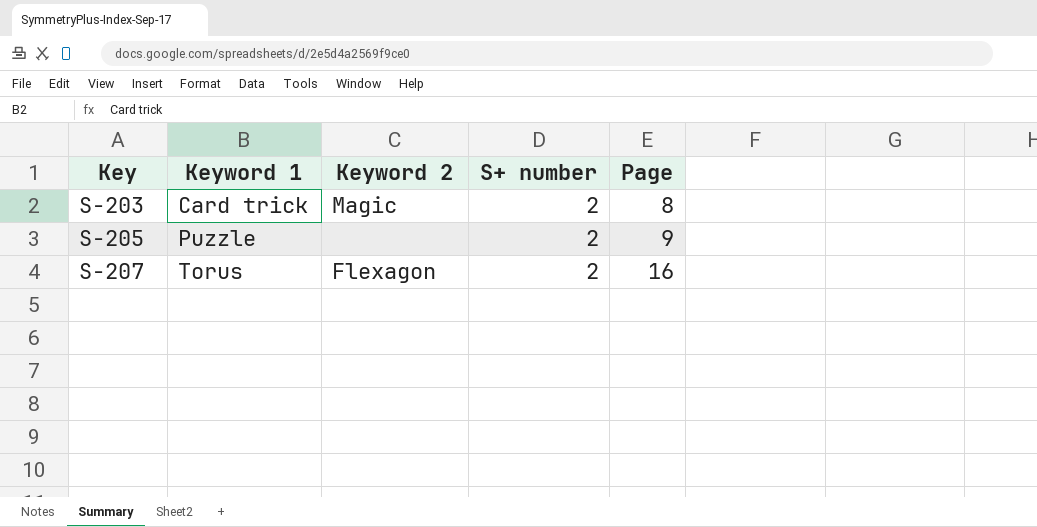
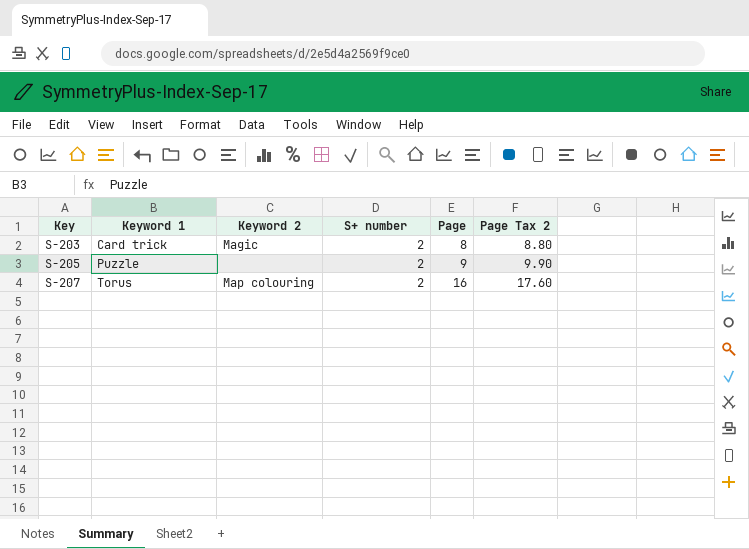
column Page Tax 2 | formula: none -> [Page] * 1.1
S-207 | Keyword 2: Flexagon -> Map colouring

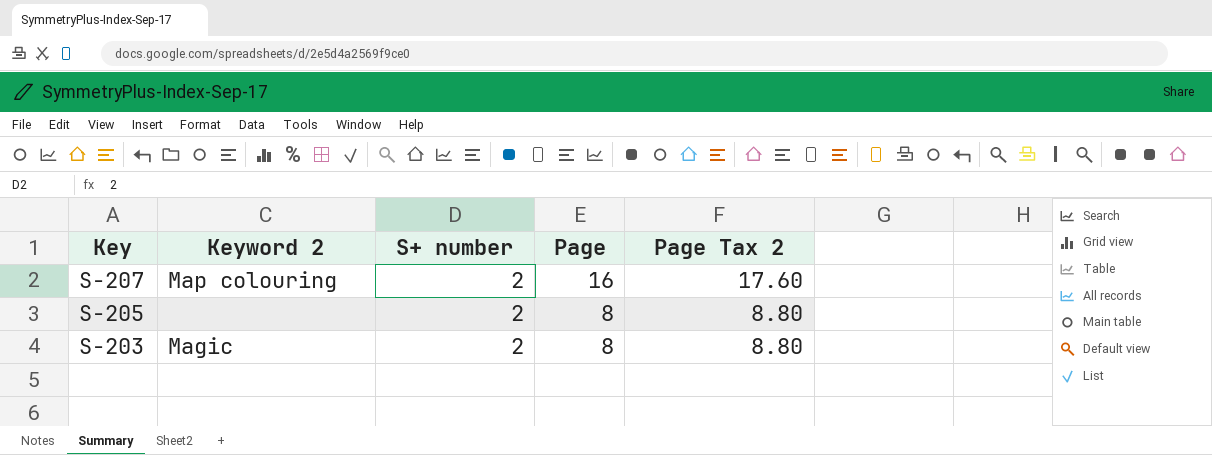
row order: Key ascending -> Key descending
column Keyword 1 | position: 2 -> none
S-205 | Page: 9 -> 8
S-205 | Page Tax 2: 9.90 -> 8.80

